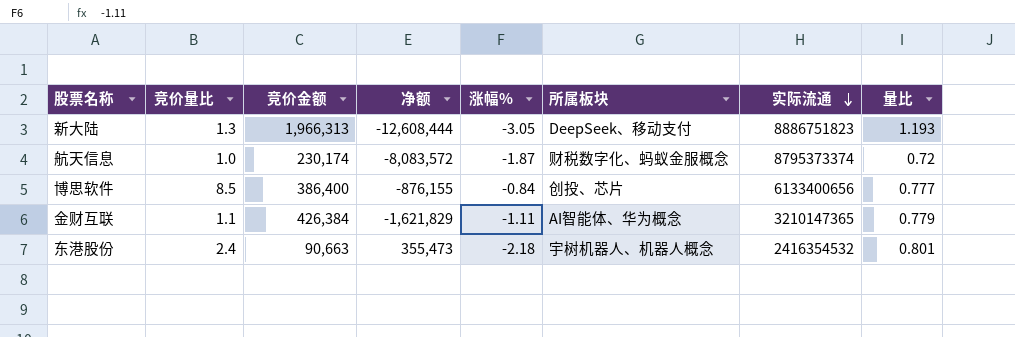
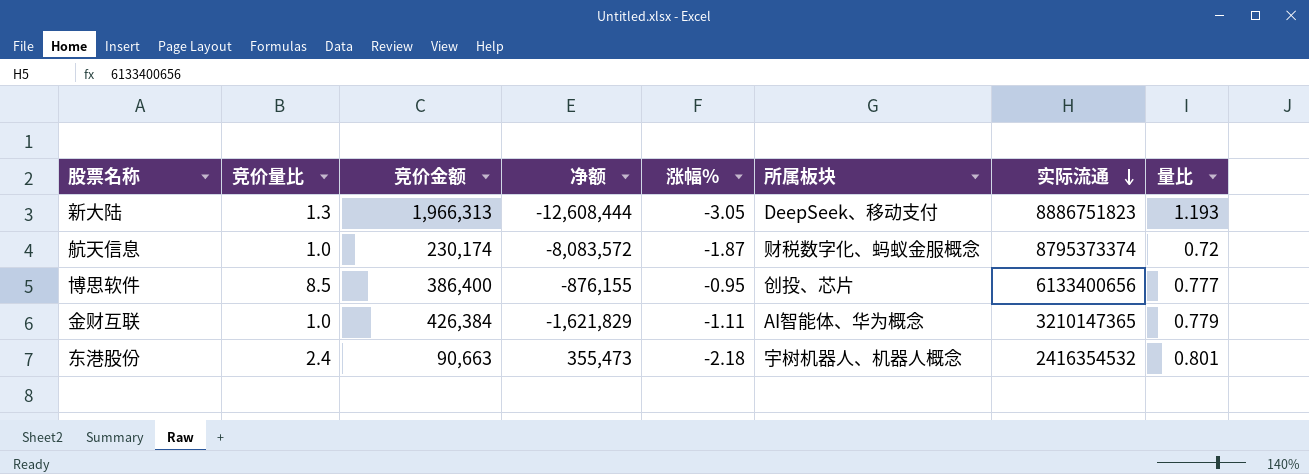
博思软件 | 涨幅%: -0.84 -> -0.95
金财互联 | 竞价量比: 1.1 -> 1.0

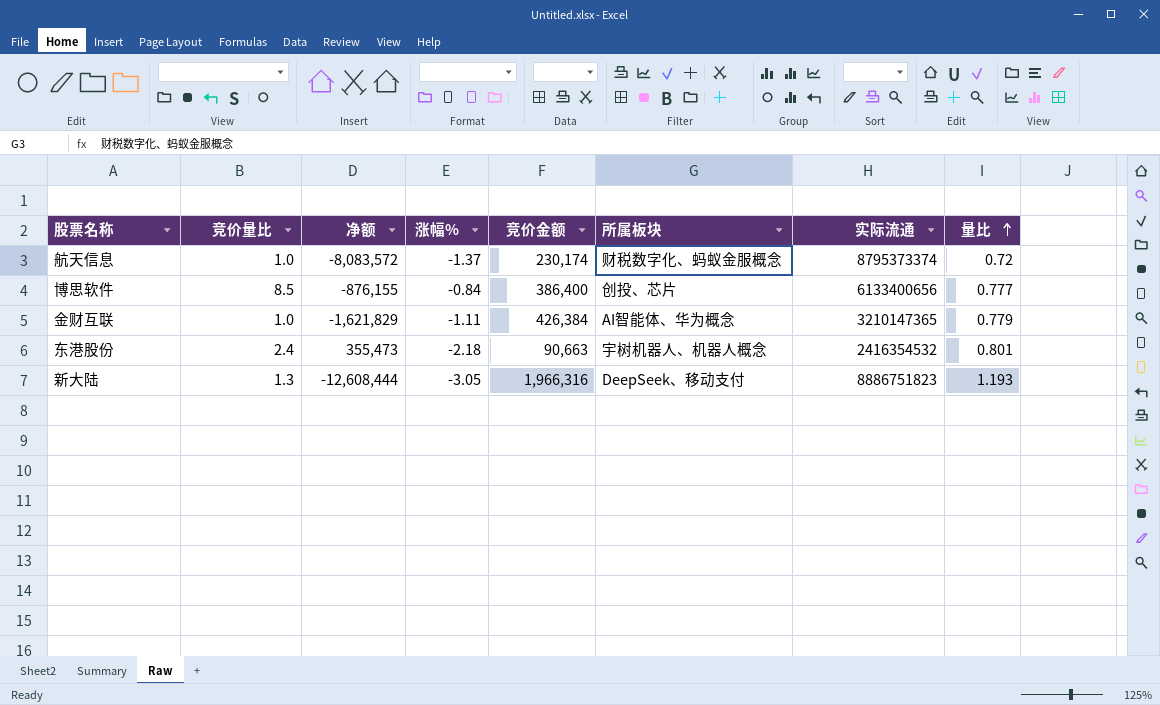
row order: 实际流通 descending -> 量比 ascending
column 竞价金额 | position: 3 -> 5
航天信息 | 涨幅%: -1.87 -> -1.37
博思软件 | 涨幅%: -0.95 -> -0.84
新大陆 | 竞价金额: 1,966,313 -> 1,966,316

